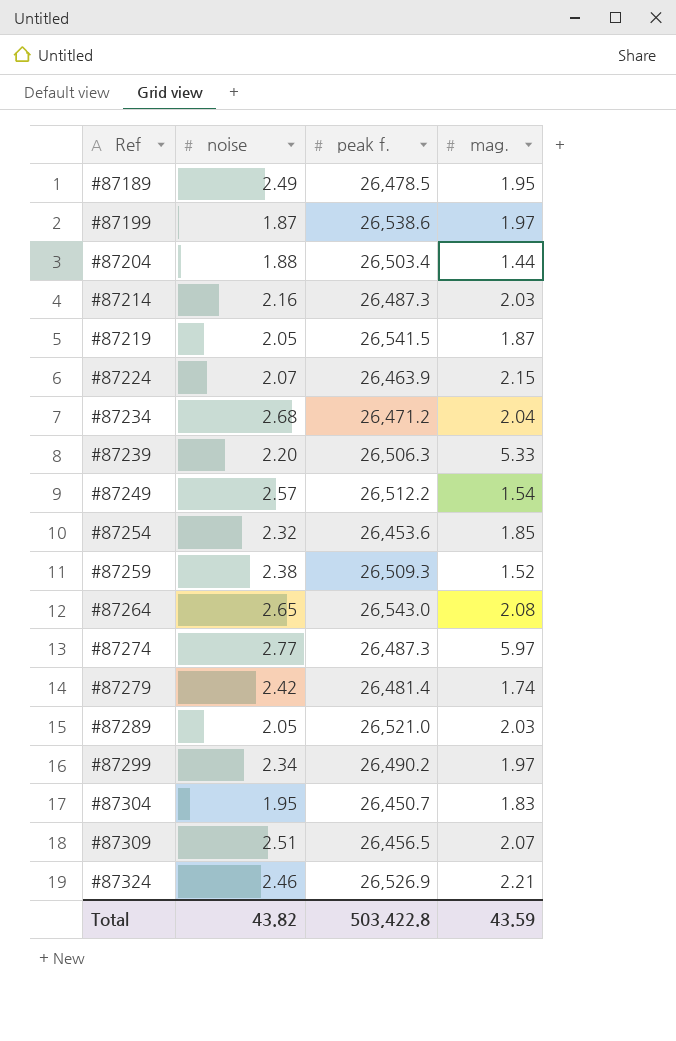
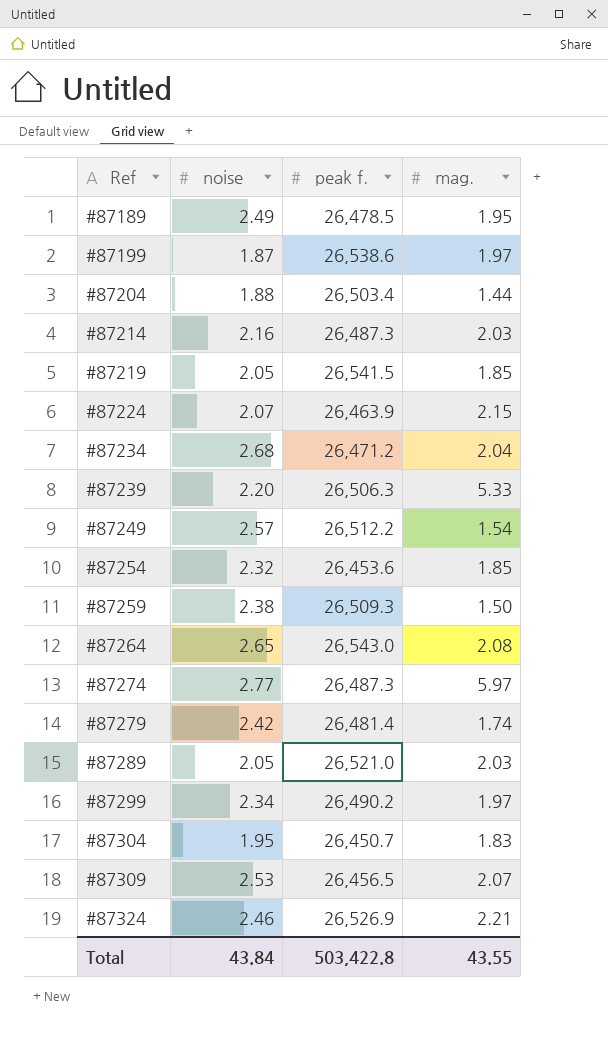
#87219 | mag.: 1.87 -> 1.85
#87259 | mag.: 1.52 -> 1.50
#87309 | noise: 2.51 -> 2.53
Total | noise: 43.82 -> 43.84
Total | mag.: 43.59 -> 43.55

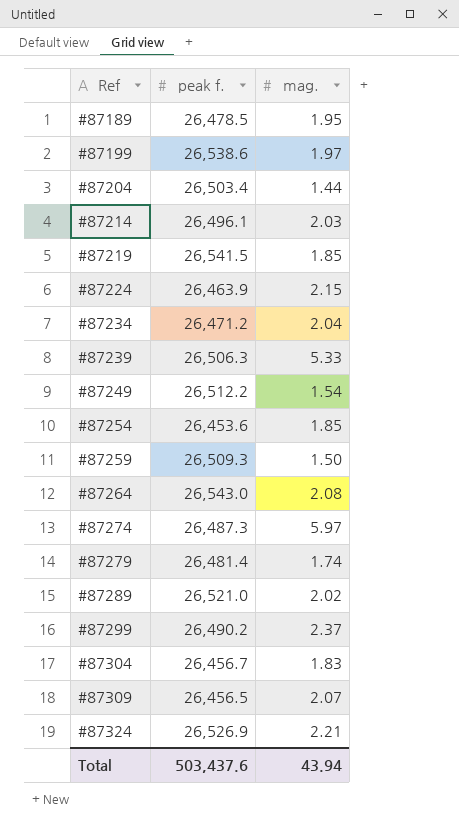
column noise | position: 2 -> none
#87214 | peak f.: 26,487.3 -> 26,496.1
#87289 | mag.: 2.03 -> 2.02
#87299 | mag.: 1.97 -> 2.37
#87304 | peak f.: 26,450.7 -> 26,456.7
Total | peak f.: 503,422.8 -> 503,437.6
Total | mag.: 43.55 -> 43.94

